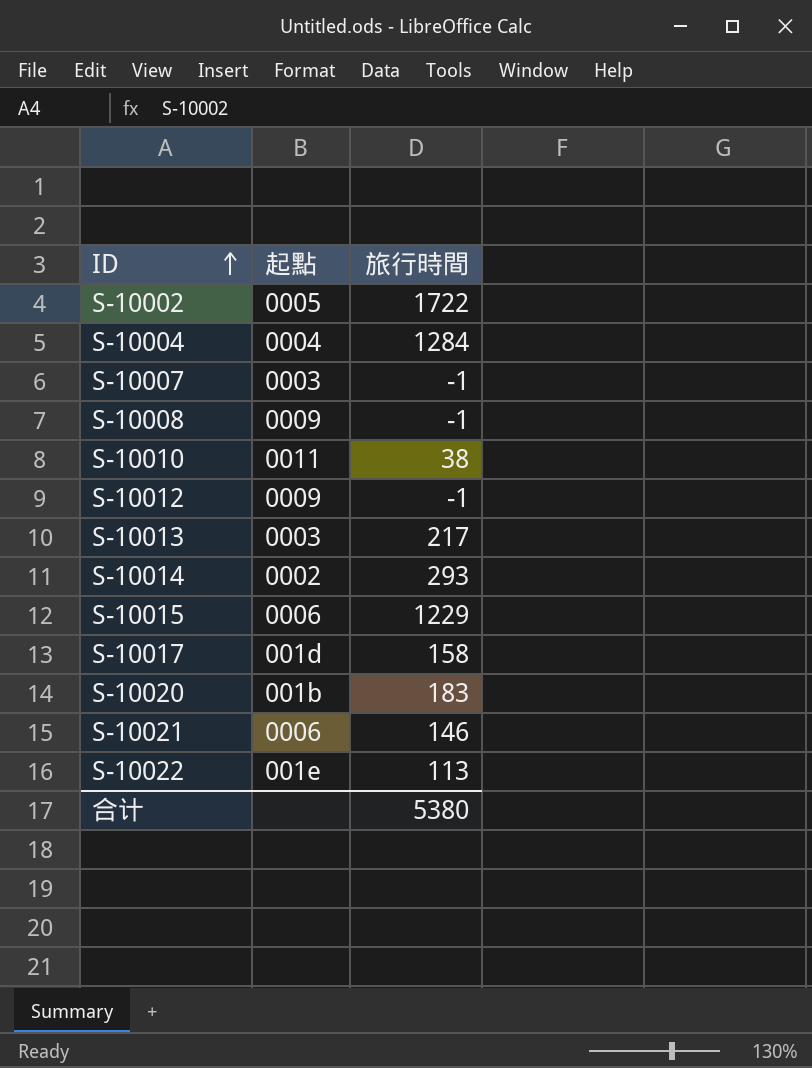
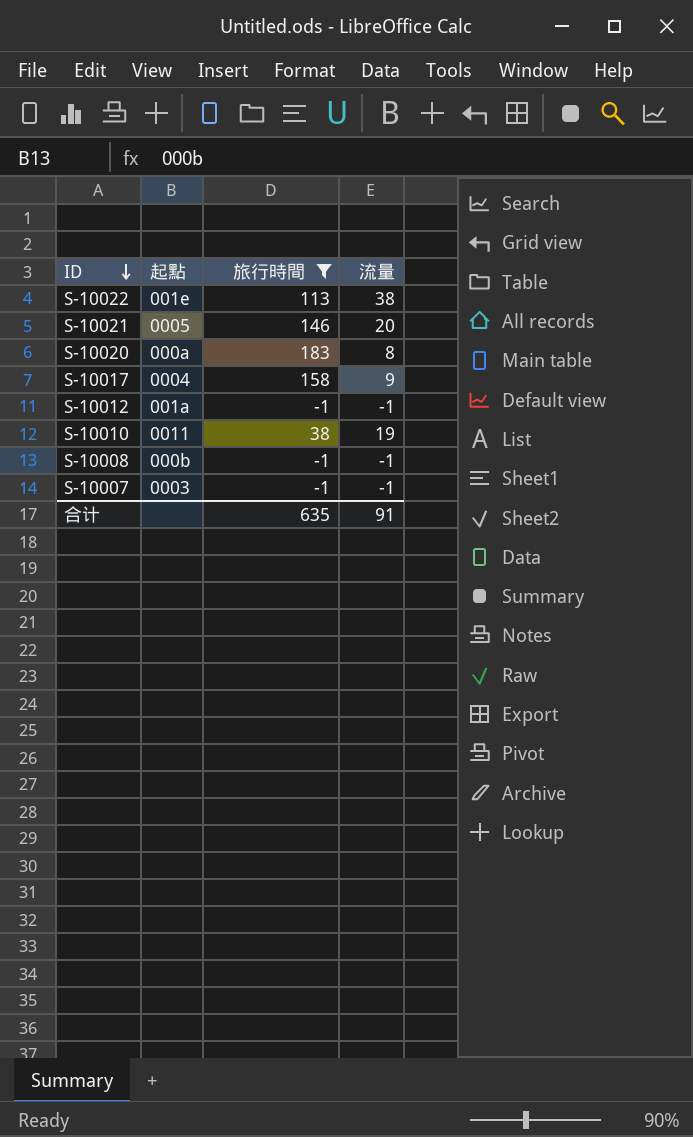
filter: none -> 旅行時間 <= 183
row order: ID ascending -> ID descending
column 流量 | position: none -> 4
S-10021 | 起點: 0006 -> 0005
S-10020 | 起點: 001b -> 000a
S-10017 | 起點: 001d -> 0004
S-10012 | 起點: 0009 -> 001a
S-10008 | 起點: 0009 -> 000b
合计 | 旅行時間: 5380 -> 635

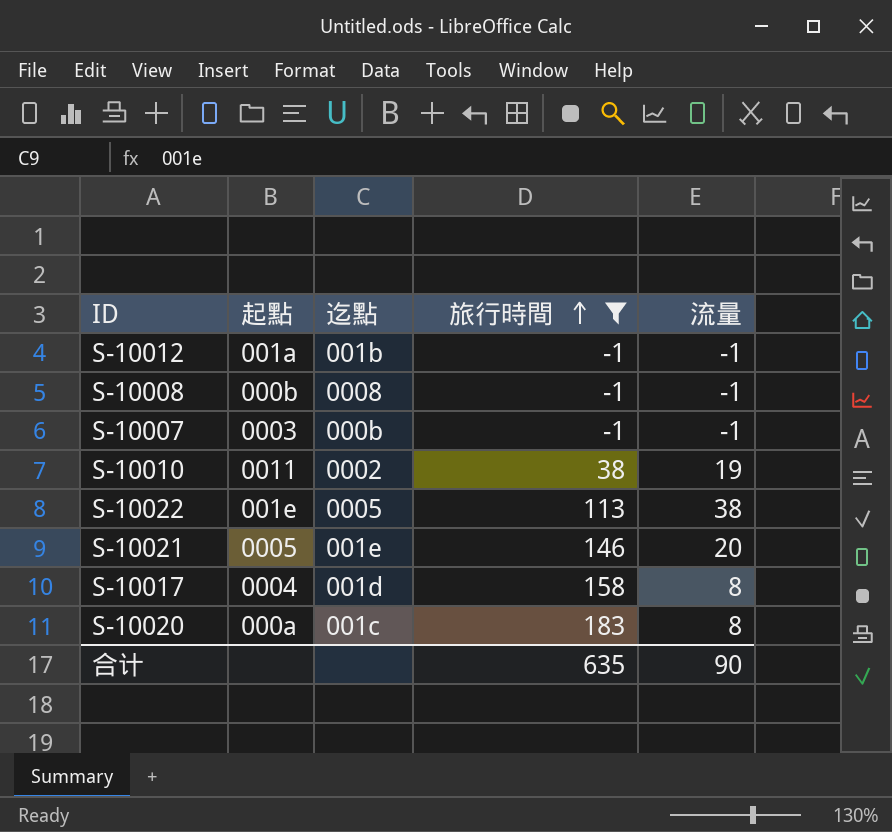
row order: ID descending -> 旅行時間 ascending
column 迄點 | position: none -> 3
S-10017 | 流量: 9 -> 8
合计 | 流量: 91 -> 90

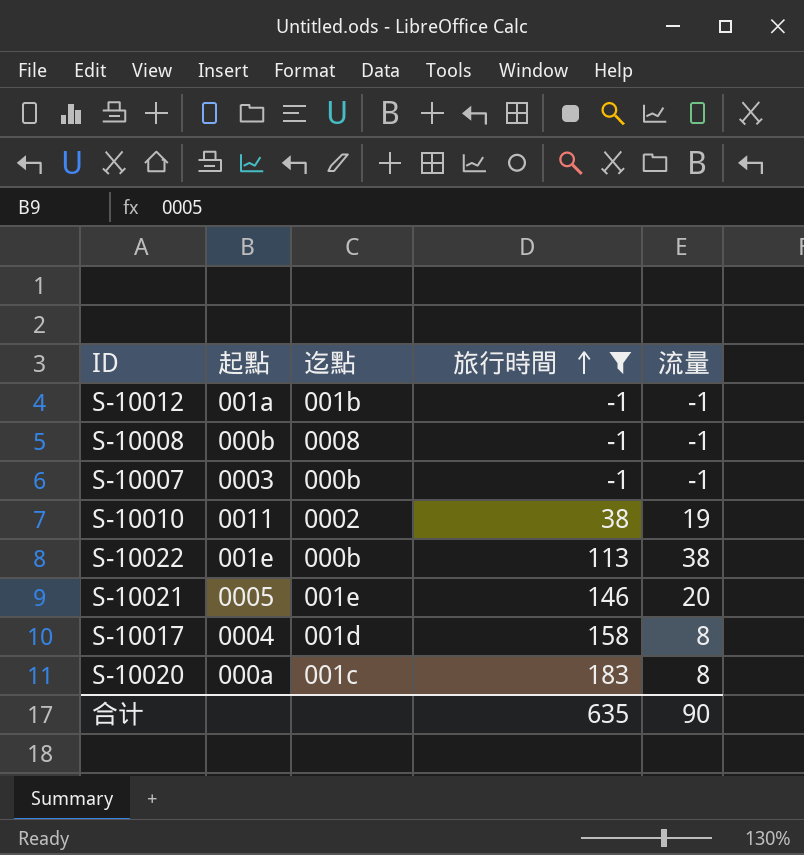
S-10022 | 迄點: 0005 -> 000b

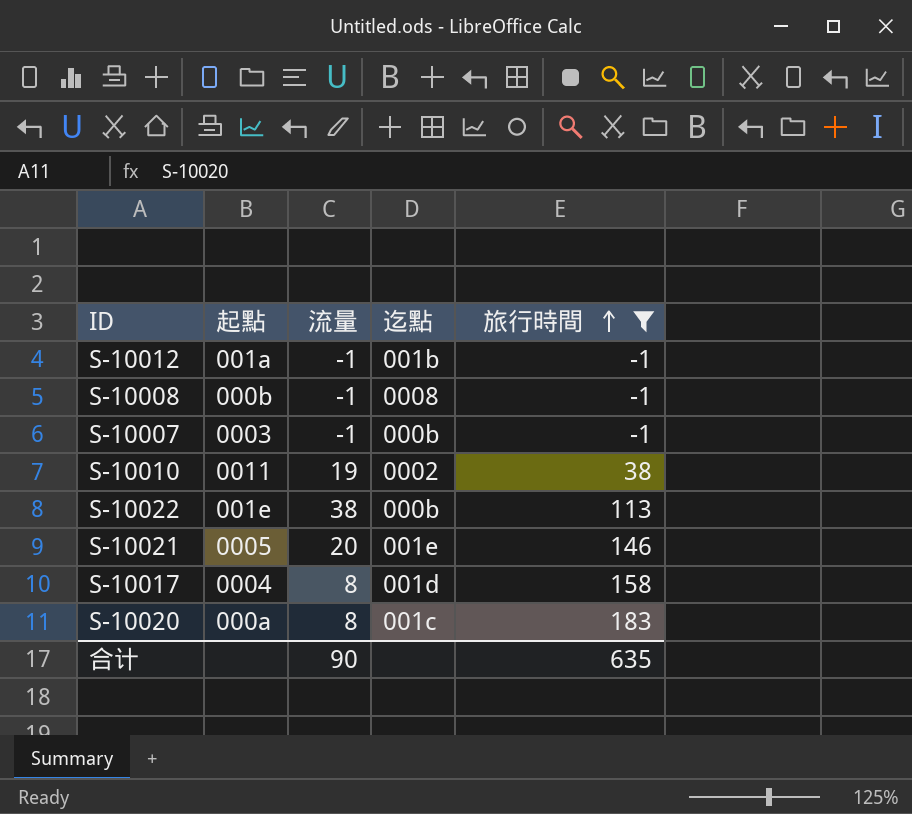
column 流量 | position: 5 -> 3

